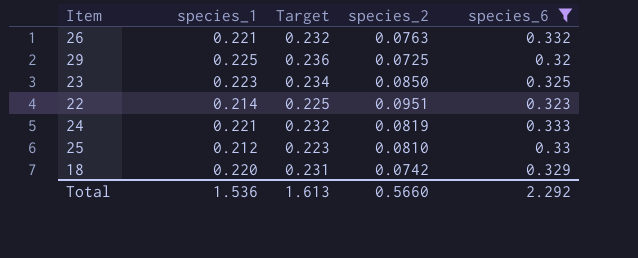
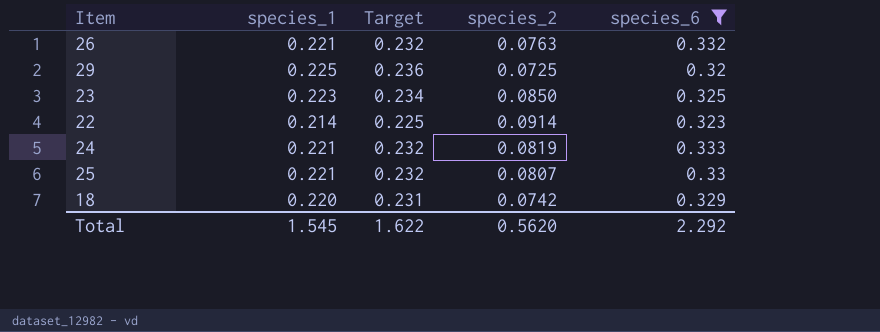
22 | species_2: 0.0951 -> 0.0914
25 | species_1: 0.212 -> 0.221
25 | Target: 0.223 -> 0.232
25 | species_2: 0.0810 -> 0.0807
Total | species_1: 1.536 -> 1.545
Total | Target: 1.613 -> 1.622
Total | species_2: 0.5660 -> 0.5620

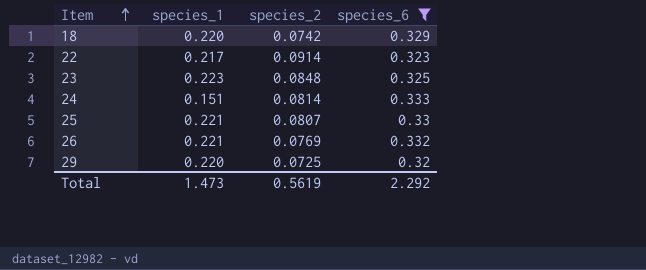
row order: none -> Item ascending
column Target | formula: [species_1] * 1.05 -> none
22 | species_1: 0.214 -> 0.217
23 | species_2: 0.0850 -> 0.0848
24 | species_1: 0.221 -> 0.151
24 | species_2: 0.0819 -> 0.0814
26 | species_2: 0.0763 -> 0.0769
29 | species_1: 0.225 -> 0.220
Total | species_1: 1.545 -> 1.473
Total | species_2: 0.5620 -> 0.5619

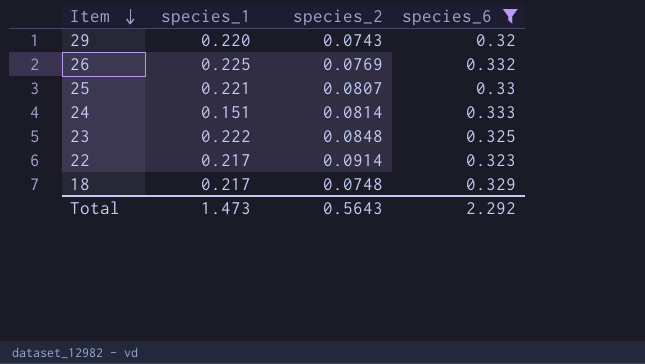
row order: Item ascending -> Item descending
29 | species_2: 0.0725 -> 0.0743
26 | species_1: 0.221 -> 0.225
23 | species_1: 0.223 -> 0.222
18 | species_1: 0.220 -> 0.217
18 | species_2: 0.0742 -> 0.0748
Total | species_2: 0.5619 -> 0.5643

